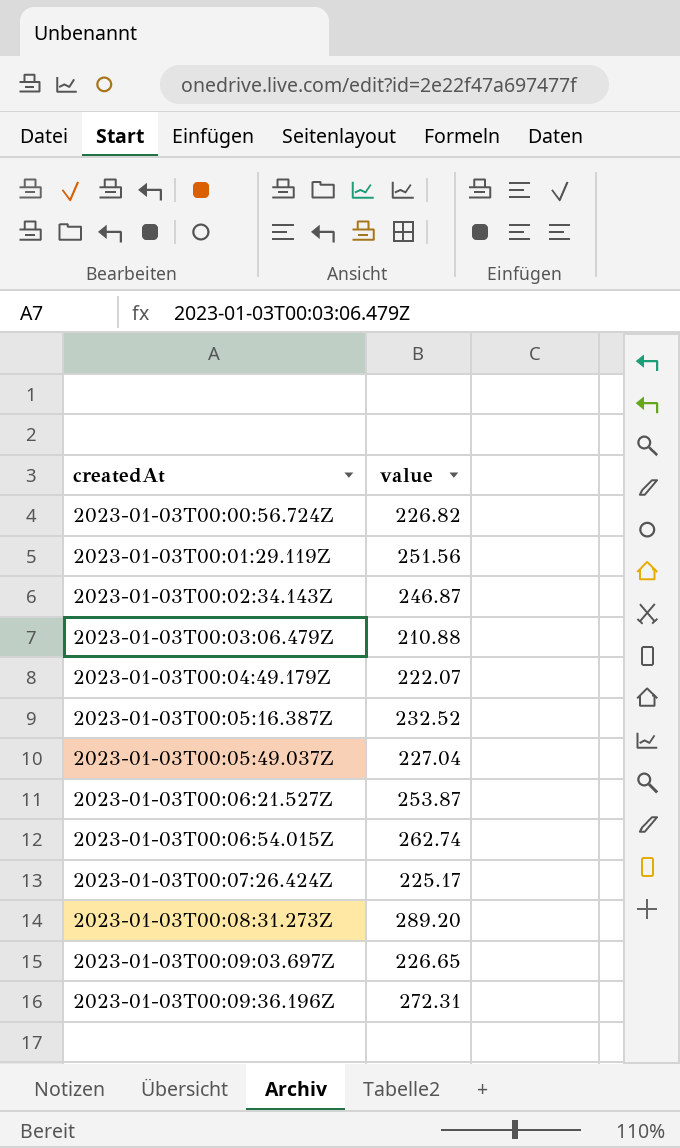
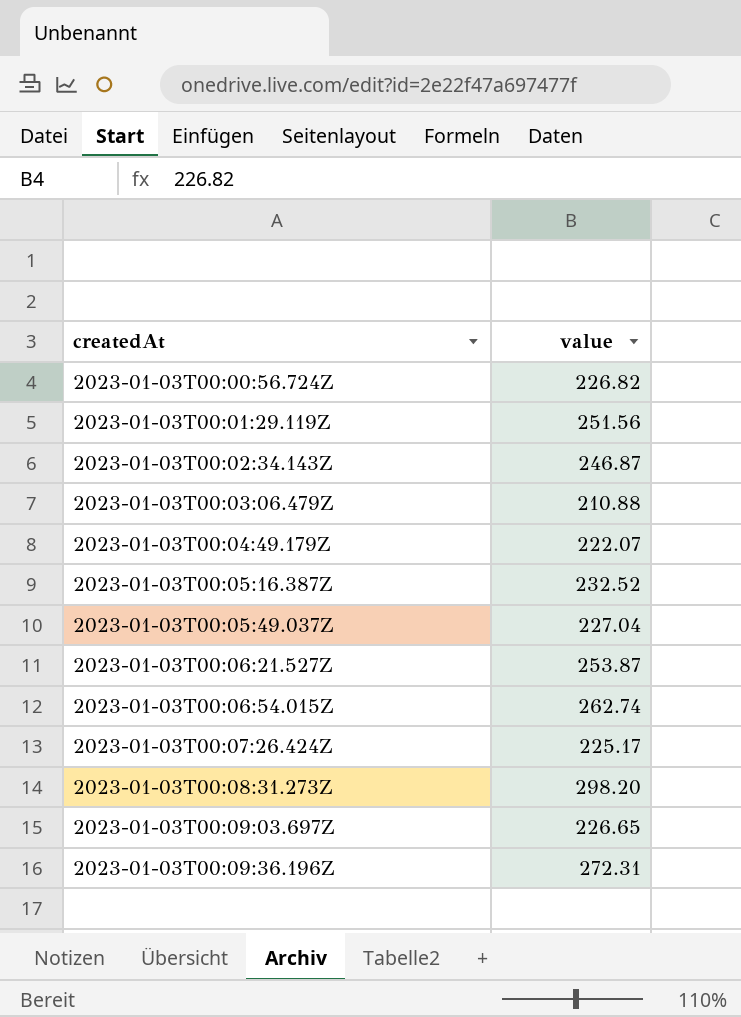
2023-01-03T00:08:31.273Z | value: 289.20 -> 298.20

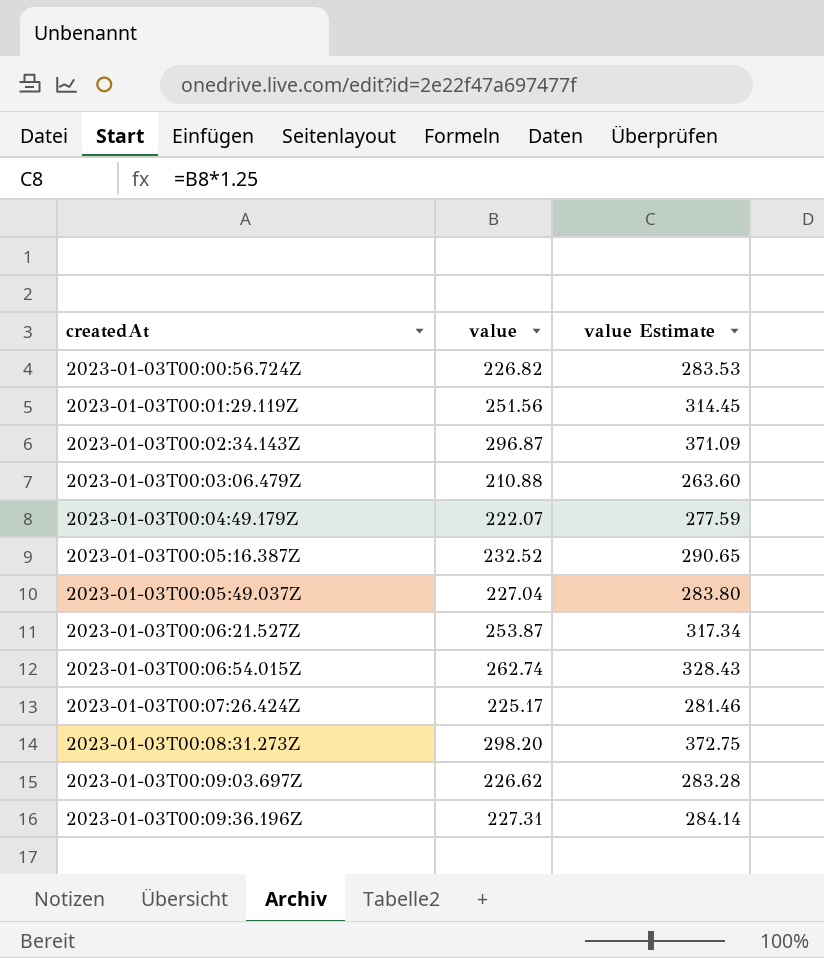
column value Estimate | formula: none -> [value] * 1.25
2023-01-03T00:02:34.143Z | value: 246.87 -> 296.87
2023-01-03T00:09:03.697Z | value: 226.65 -> 226.62
2023-01-03T00:09:36.196Z | value: 272.31 -> 227.31

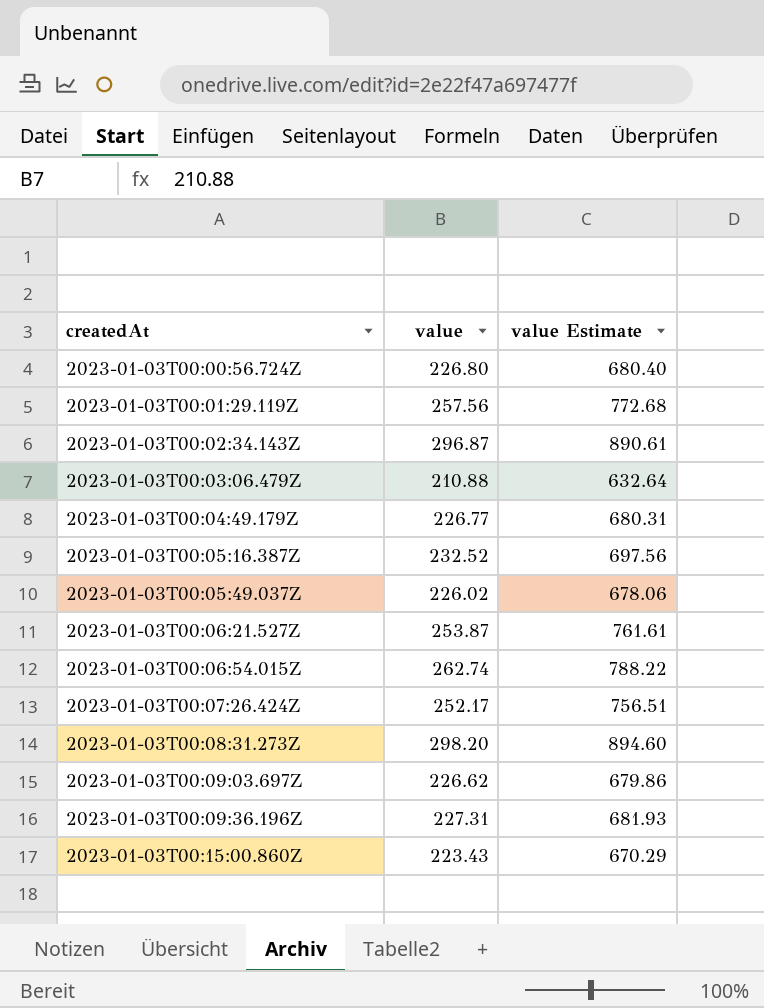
column value Estimate | formula: [value] * 1.25 -> [value] * 3
2023-01-03T00:00:56.724Z | value: 226.82 -> 226.80
2023-01-03T00:01:29.119Z | value: 251.56 -> 257.56
2023-01-03T00:04:49.179Z | value: 222.07 -> 226.77
2023-01-03T00:05:49.037Z | value: 227.04 -> 226.02
2023-01-03T00:07:26.424Z | value: 225.17 -> 252.17
row 2023-01-03T00:15:00.860Z: none -> 223.43 | 670.29

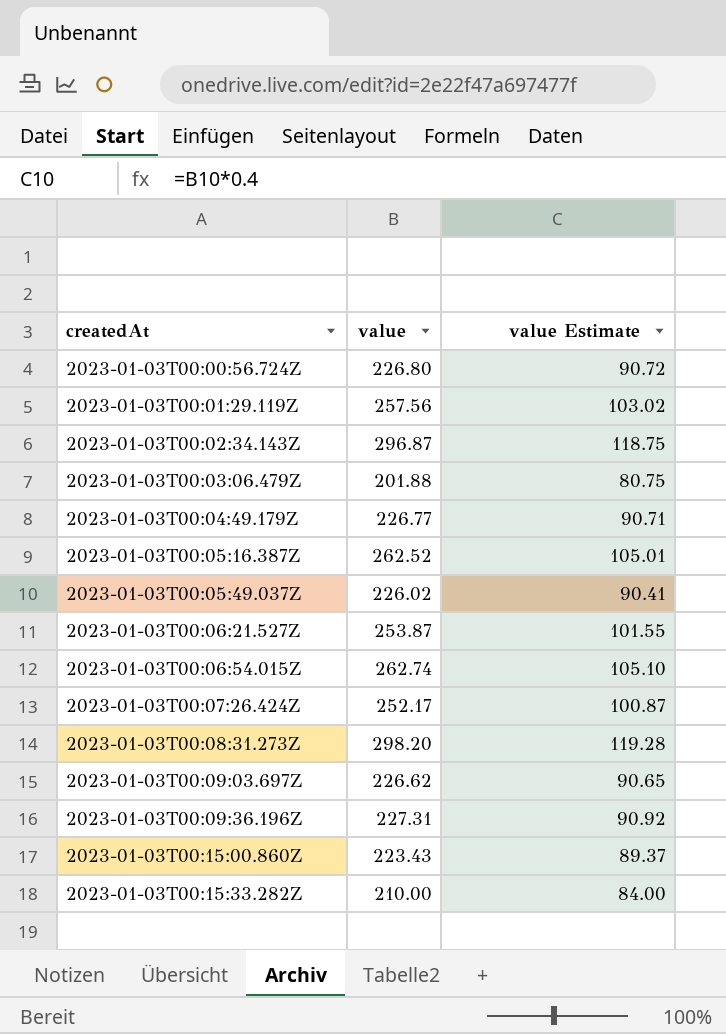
column value Estimate | formula: [value] * 3 -> [value] * 0.4
2023-01-03T00:03:06.479Z | value: 210.88 -> 201.88
2023-01-03T00:05:16.387Z | value: 232.52 -> 262.52
row 2023-01-03T00:15:33.282Z: none -> 210.00 | 84.00

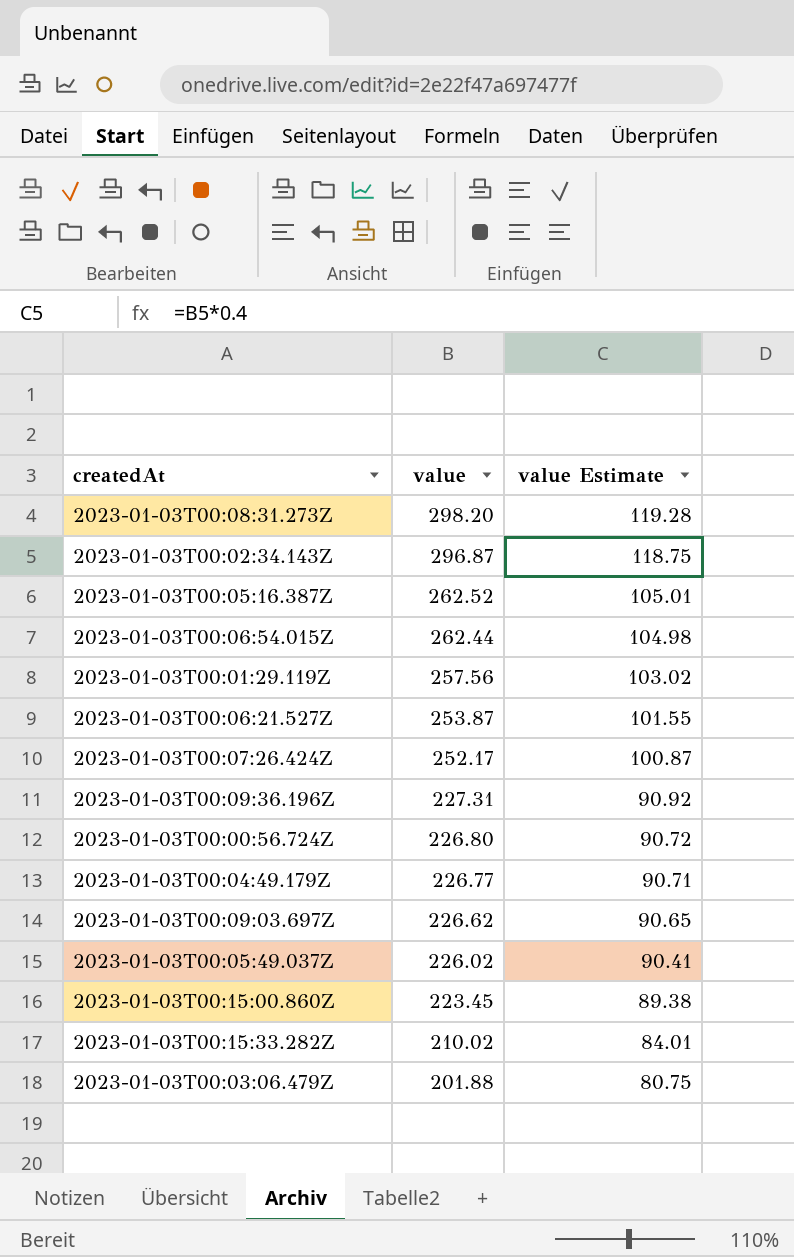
row order: createdAt ascending -> value descending
2023-01-03T00:06:54.015Z | value: 262.74 -> 262.44
2023-01-03T00:06:54.015Z | value Estimate: 105.10 -> 104.98
2023-01-03T00:15:00.860Z | value: 223.43 -> 223.45
2023-01-03T00:15:00.860Z | value Estimate: 89.37 -> 89.38
2023-01-03T00:15:33.282Z | value: 210.00 -> 210.02
2023-01-03T00:15:33.282Z | value Estimate: 84.00 -> 84.01

